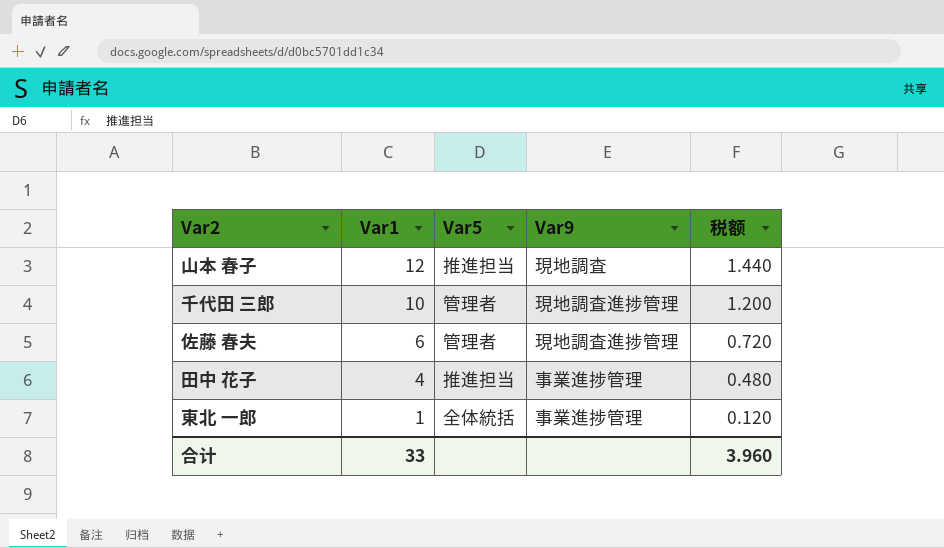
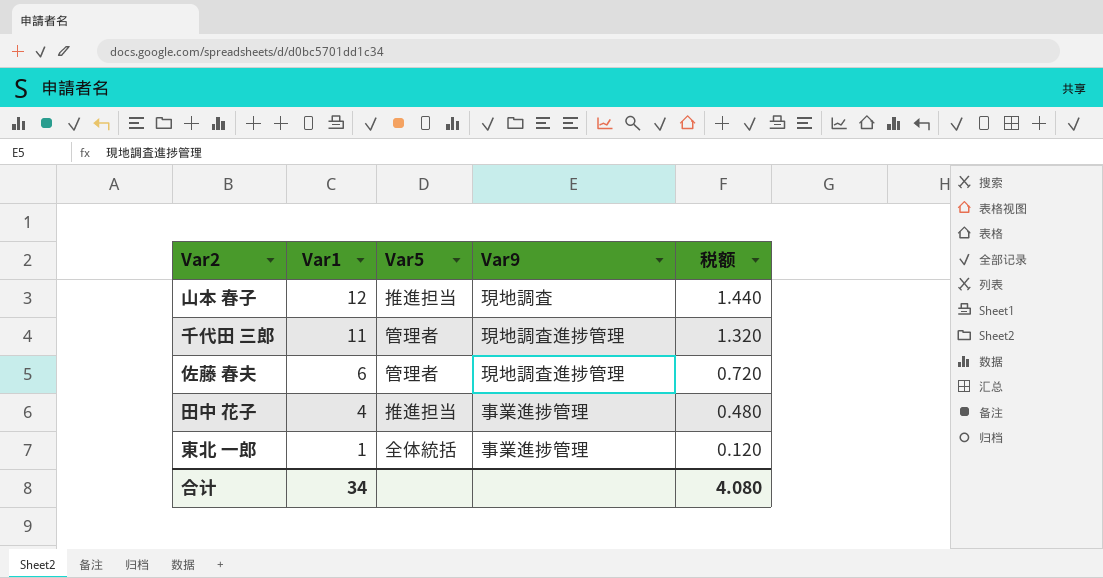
千代田 三郎 | Var1: 10 -> 11
千代田 三郎 | 税额: 1.200 -> 1.320
合计 | Var1: 33 -> 34
合计 | 税额: 3.960 -> 4.080

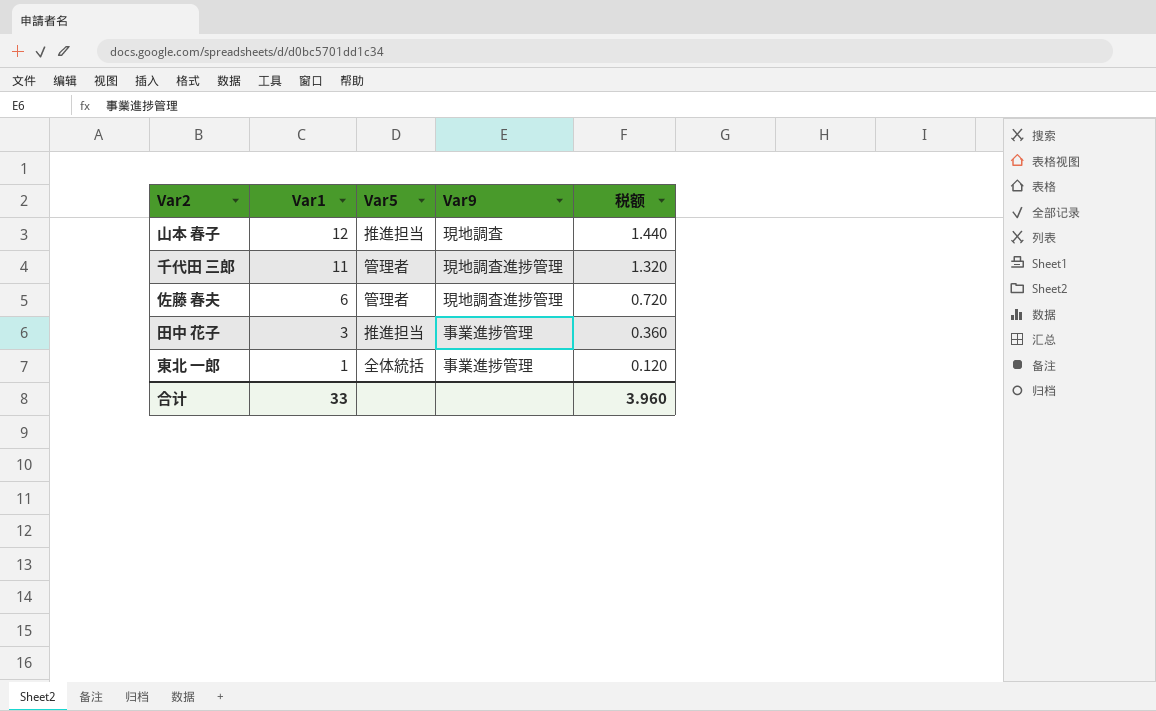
田中 花子 | Var1: 4 -> 3
田中 花子 | 税额: 0.480 -> 0.360
合计 | Var1: 34 -> 33
合计 | 税额: 4.080 -> 3.960

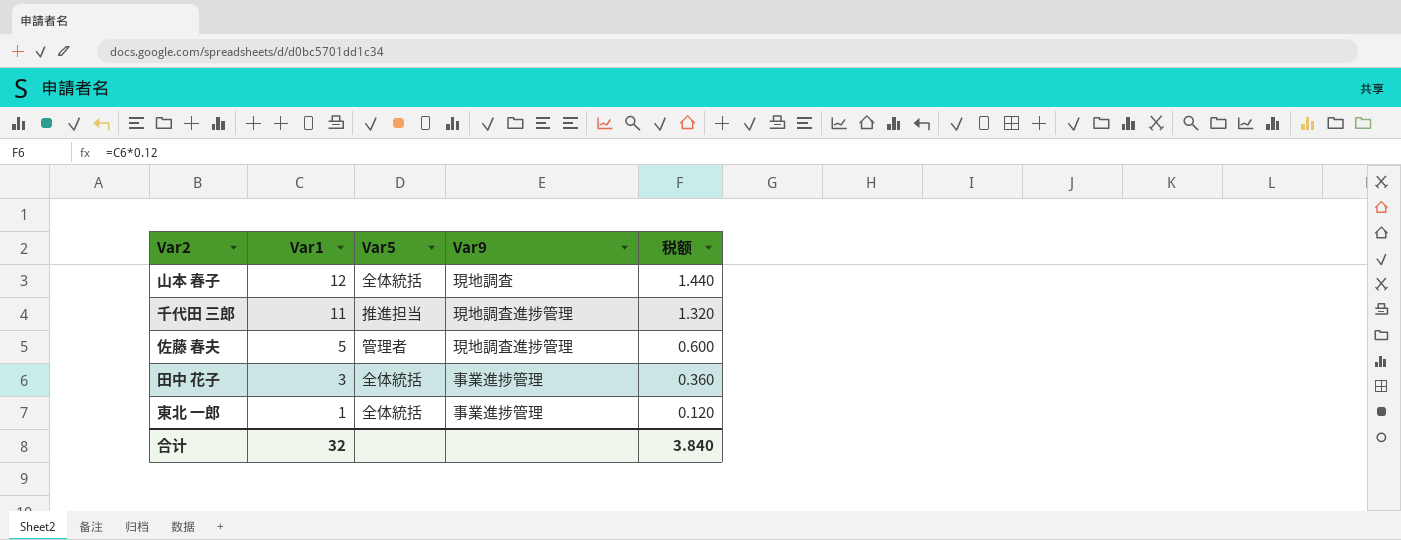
山本 春子 | Var5: 推進担当 -> 全体統括
千代田 三郎 | Var5: 管理者 -> 推進担当
佐藤 春夫 | Var1: 6 -> 5
佐藤 春夫 | 税额: 0.720 -> 0.600
田中 花子 | Var5: 推進担当 -> 全体統括
合计 | Var1: 33 -> 32
合计 | 税额: 3.960 -> 3.840

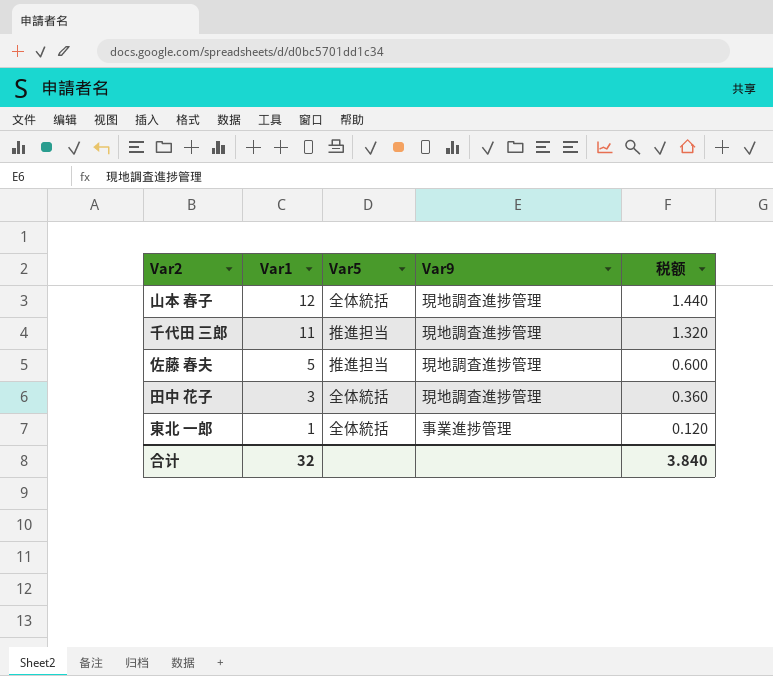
山本 春子 | Var9: 現地調査 -> 現地調査進捗管理
佐藤 春夫 | Var5: 管理者 -> 推進担当
田中 花子 | Var9: 事業進捗管理 -> 現地調査進捗管理

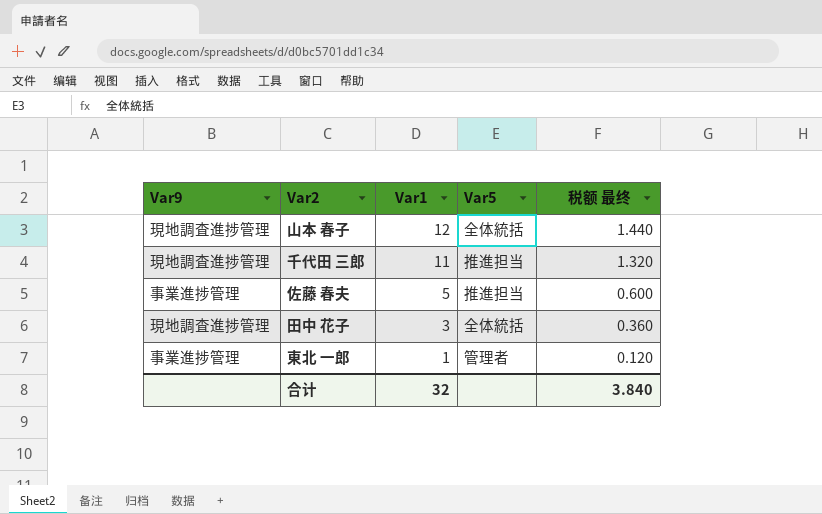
column Var9 | position: 4 -> 1
column name: 税额 -> 税额 最终
佐藤 春夫 | Var9: 現地調査進捗管理 -> 事業進捗管理
東北 一郎 | Var5: 全体統括 -> 管理者

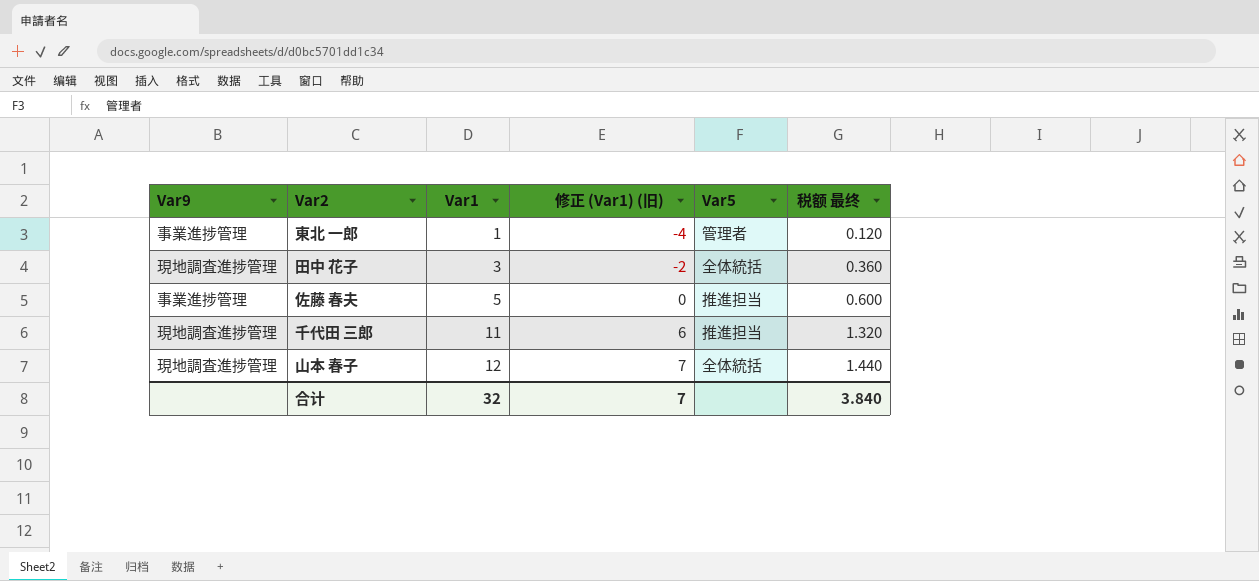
row order: Var1 descending -> Var1 ascending
column 修正 (Var1) (旧) | formula: none -> [Var1] - 5

